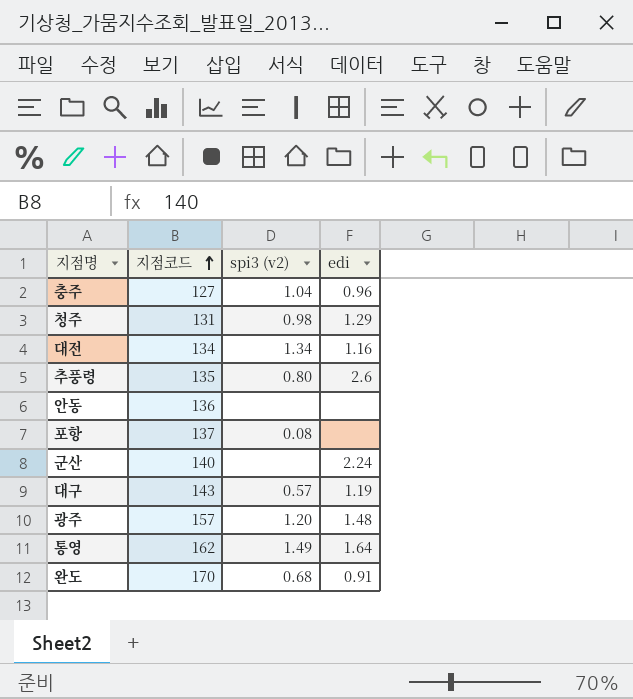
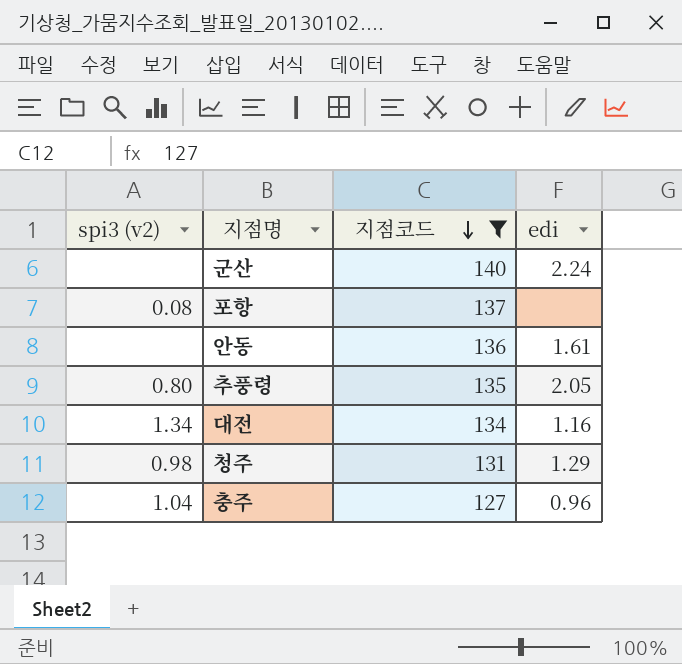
filter: none -> 지점코드 <= 140
row order: 지점코드 ascending -> 지점코드 descending
column spi3 (v2) | position: 3 -> 1
안동 | edi: none -> 1.61
추풍령 | edi: 2.6 -> 2.05

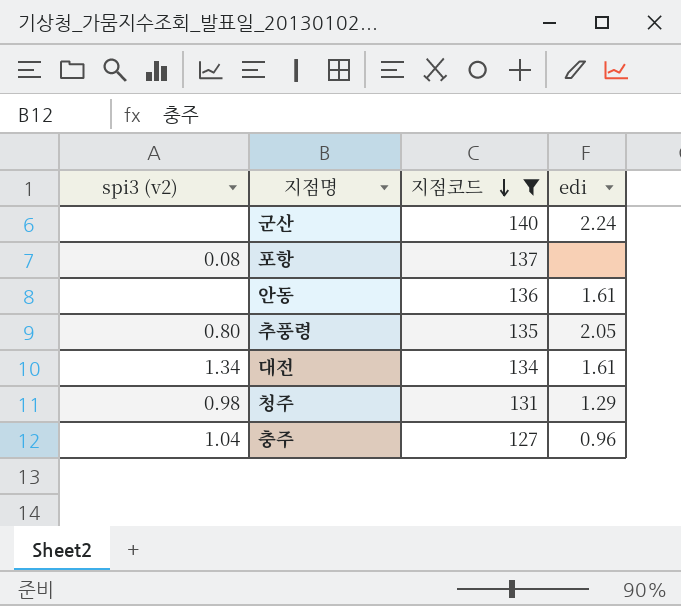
대전 | edi: 1.16 -> 1.61

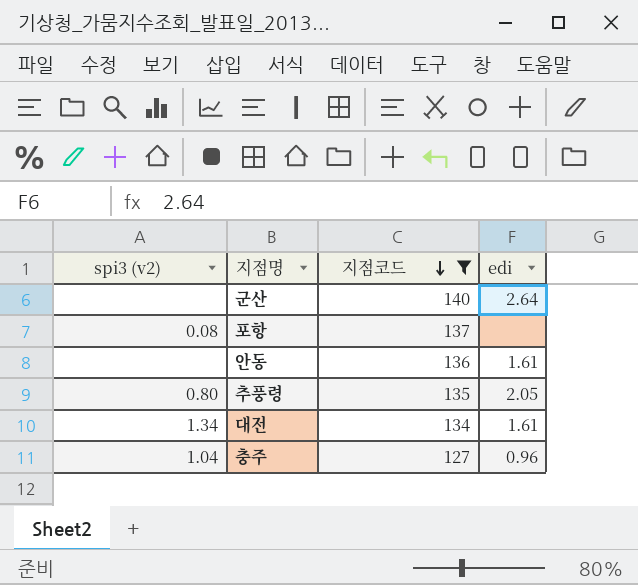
row 청주: 0.98 | 131 | 1.29 -> none
군산 | edi: 2.24 -> 2.64

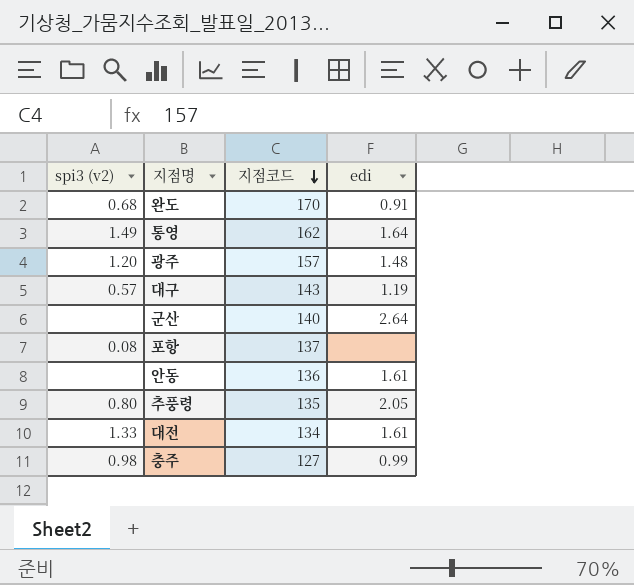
filter: 지점코드 <= 140 -> none
대전 | spi3 (v2): 1.34 -> 1.33
충주 | spi3 (v2): 1.04 -> 0.98
충주 | edi: 0.96 -> 0.99

